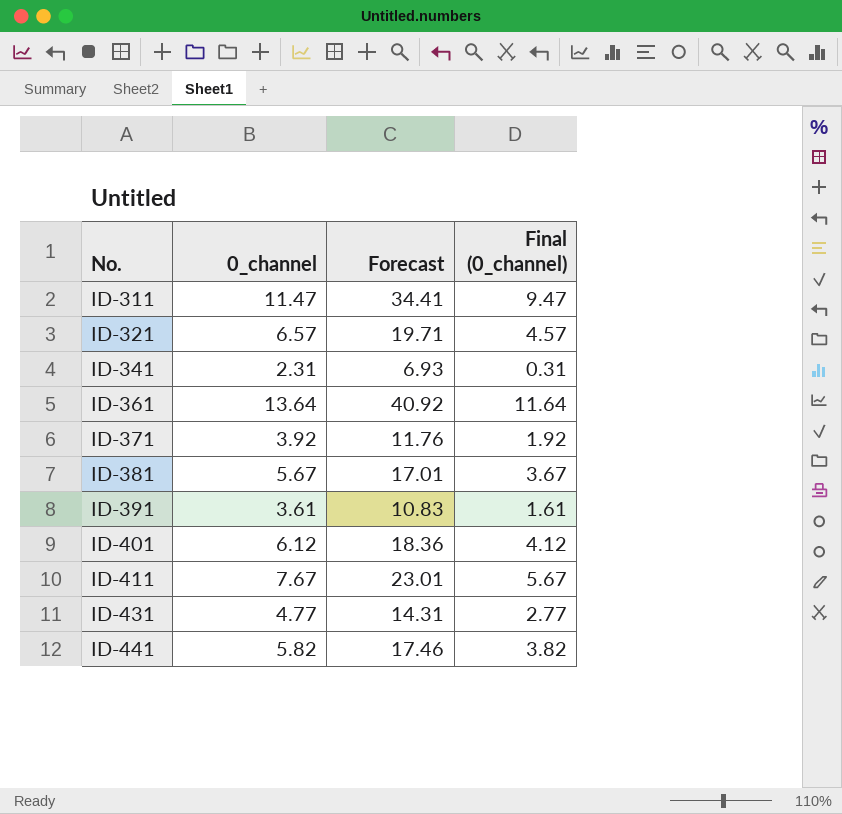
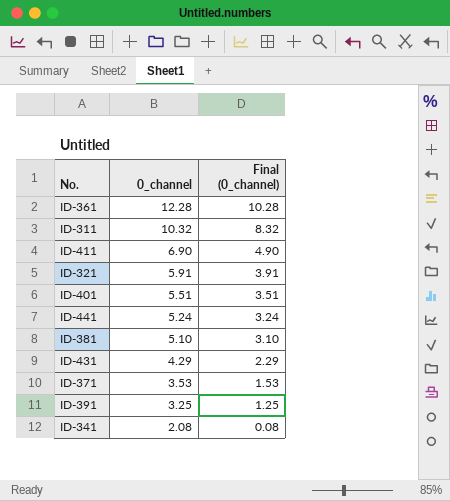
row order: No. ascending -> 0_channel descending
column Forecast | formula: [0_channel] * 3 -> none
ID-361 | 0_channel: 13.64 -> 12.28
ID-361 | Final (0_channel): 11.64 -> 10.28
ID-311 | 0_channel: 11.47 -> 10.32
ID-311 | Final (0_channel): 9.47 -> 8.32
ID-411 | 0_channel: 7.67 -> 6.90
ID-411 | Final (0_channel): 5.67 -> 4.90
ID-321 | 0_channel: 6.57 -> 5.91
ID-321 | Final (0_channel): 4.57 -> 3.91
ID-401 | 0_channel: 6.12 -> 5.51
ID-401 | Final (0_channel): 4.12 -> 3.51
ID-441 | 0_channel: 5.82 -> 5.24
ID-441 | Final (0_channel): 3.82 -> 3.24
ID-381 | 0_channel: 5.67 -> 5.10
ID-381 | Final (0_channel): 3.67 -> 3.10
ID-431 | 0_channel: 4.77 -> 4.29
ID-431 | Final (0_channel): 2.77 -> 2.29
ID-371 | 0_channel: 3.92 -> 3.53
ID-371 | Final (0_channel): 1.92 -> 1.53
ID-391 | 0_channel: 3.61 -> 3.25
ID-391 | Final (0_channel): 1.61 -> 1.25
ID-341 | 0_channel: 2.31 -> 2.08
ID-341 | Final (0_channel): 0.31 -> 0.08

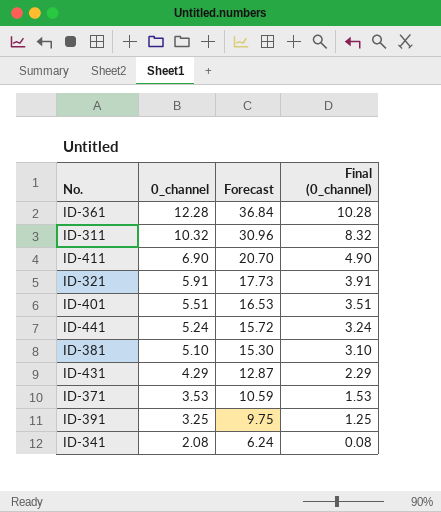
column Forecast | formula: none -> [0_channel] * 3

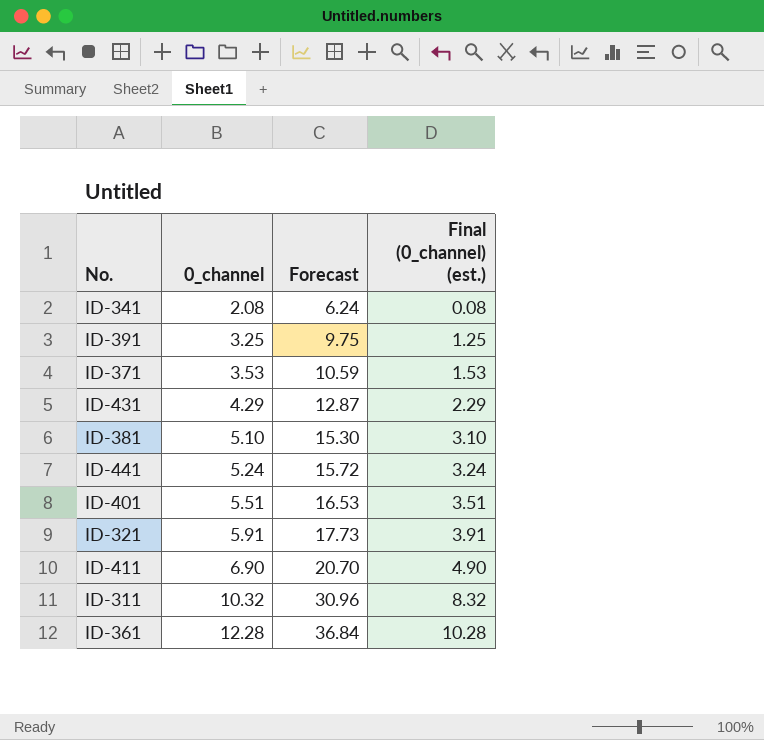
row order: 0_channel descending -> 0_channel ascending
column name: Final (0_channel) -> Final (0_channel) (est.)

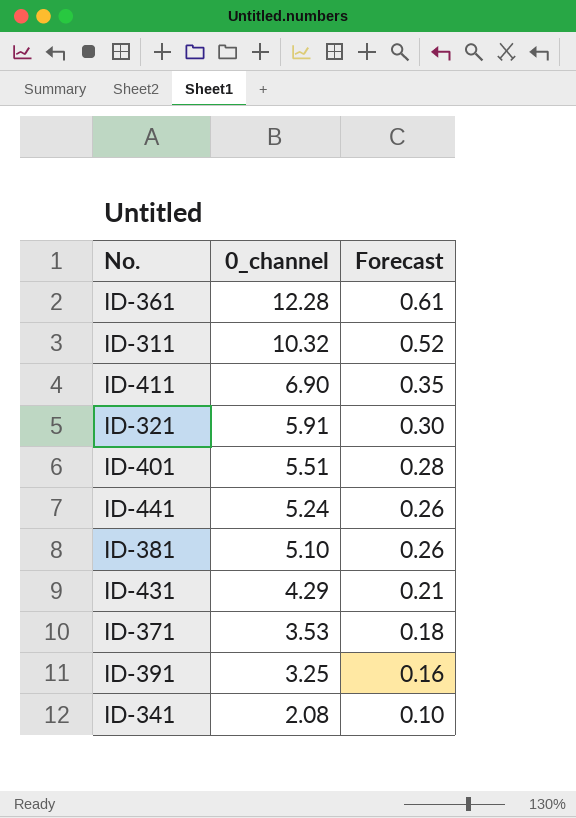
row order: 0_channel ascending -> 0_channel descending
column Final (0_channel) (est.) | formula: [0_channel] - 2 -> none
column Forecast | formula: [0_channel] * 3 -> [0_channel] * 0.05

